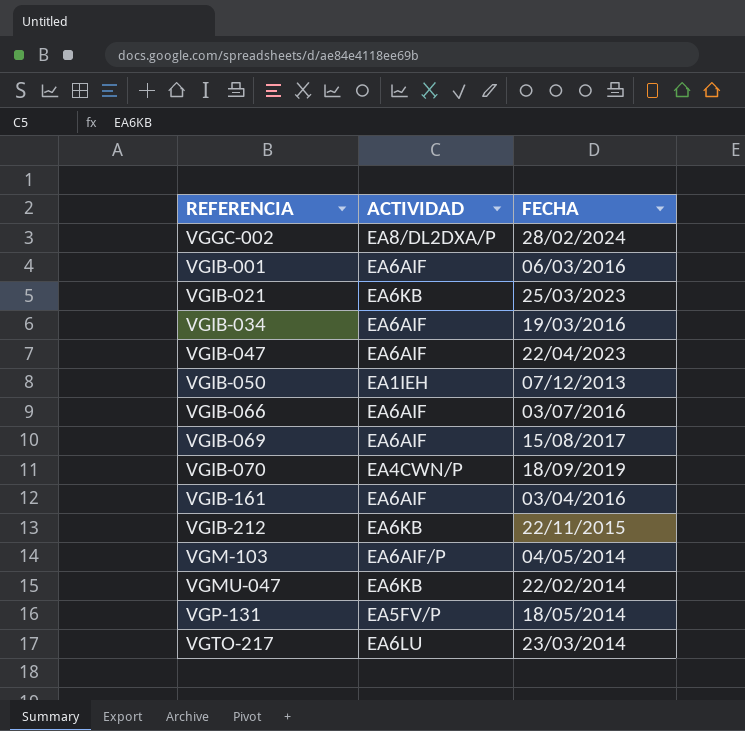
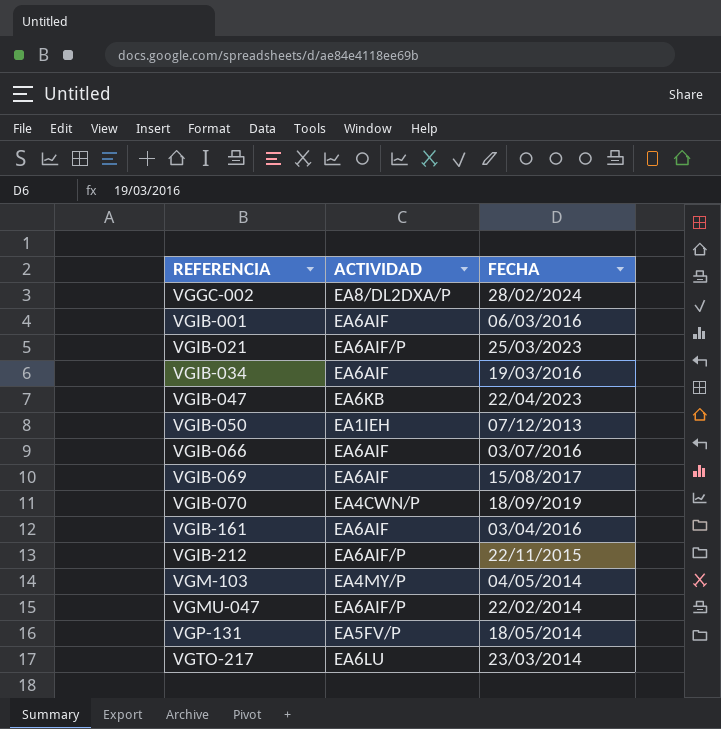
VGIB-021 | ACTIVIDAD: EA6KB -> EA6AIF/P
VGIB-047 | ACTIVIDAD: EA6AIF -> EA6KB
VGIB-212 | ACTIVIDAD: EA6KB -> EA6AIF/P
VGM-103 | ACTIVIDAD: EA6AIF/P -> EA4MY/P
VGMU-047 | ACTIVIDAD: EA6KB -> EA6AIF/P

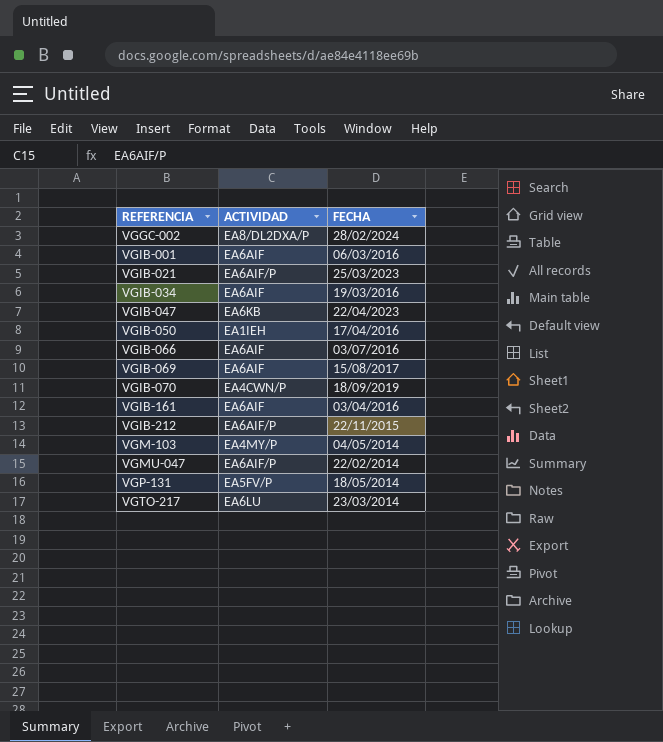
VGIB-050 | FECHA: 07/12/2013 -> 17/04/2016

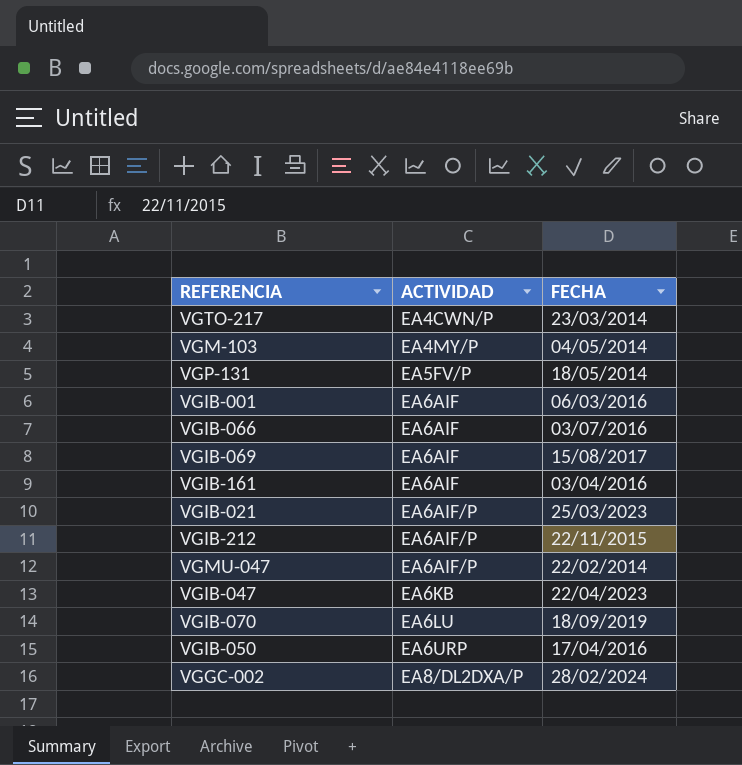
row order: REFERENCIA ascending -> ACTIVIDAD ascending
row VGIB-034: EA6AIF | 19/03/2016 -> none
VGTO-217 | ACTIVIDAD: EA6LU -> EA4CWN/P
VGIB-070 | ACTIVIDAD: EA4CWN/P -> EA6LU
VGIB-050 | ACTIVIDAD: EA1IEH -> EA6URP

